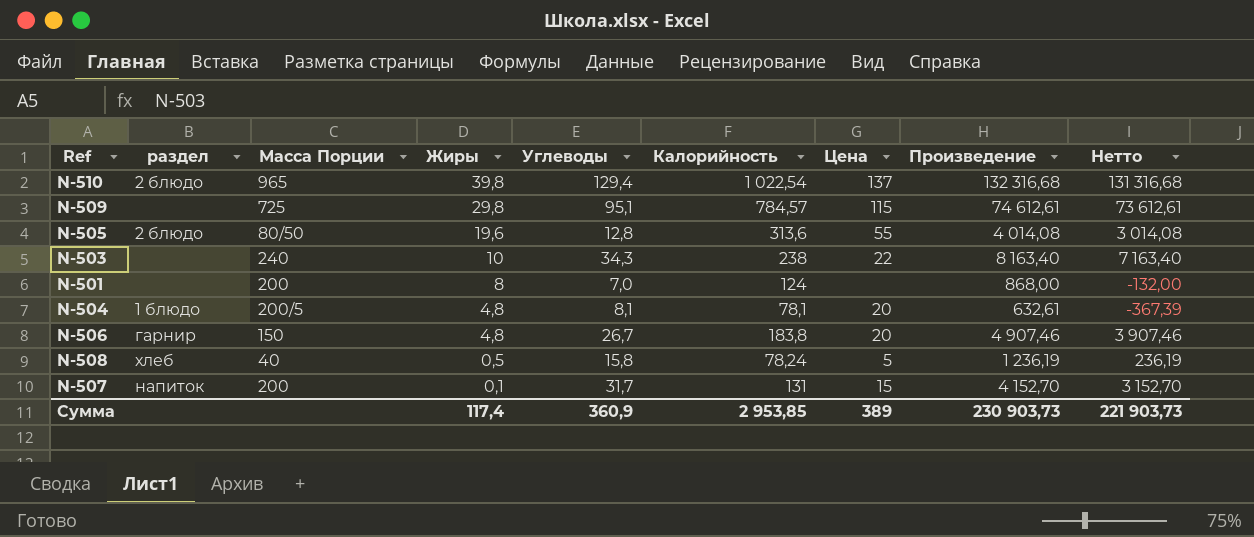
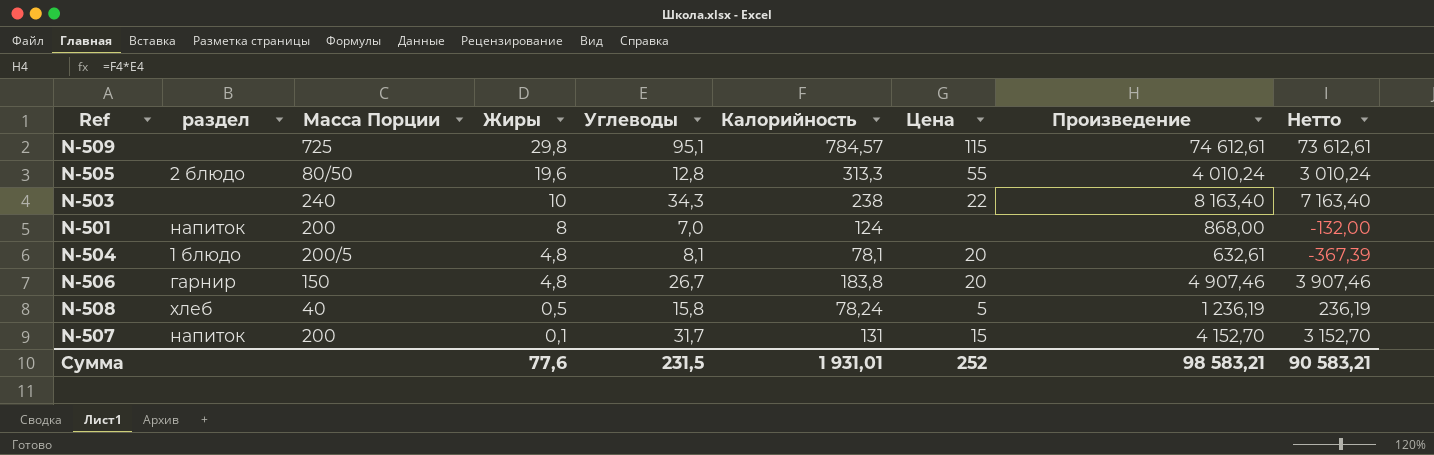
row N-510: 2 блюдо | 965 | 39,8 | 129,4 | 1 022,54 | 137 | 132 316,68 | 131 316,68 -> none
N-505 | Калорийность: 313,6 -> 313,3
N-505 | Произведение: 4 014,08 -> 4 010,24
N-505 | Нетто: 3 014,08 -> 3 010,24
N-501 | раздел: none -> напиток
Сумма | Жиры: 117,4 -> 77,6
Сумма | Углеводы: 360,9 -> 231,5
Сумма | Калорийность: 2 953,85 -> 1 931,01
Сумма | Цена: 389 -> 252
Сумма | Произведение: 230 903,73 -> 98 583,21
Сумма | Нетто: 221 903,73 -> 90 583,21

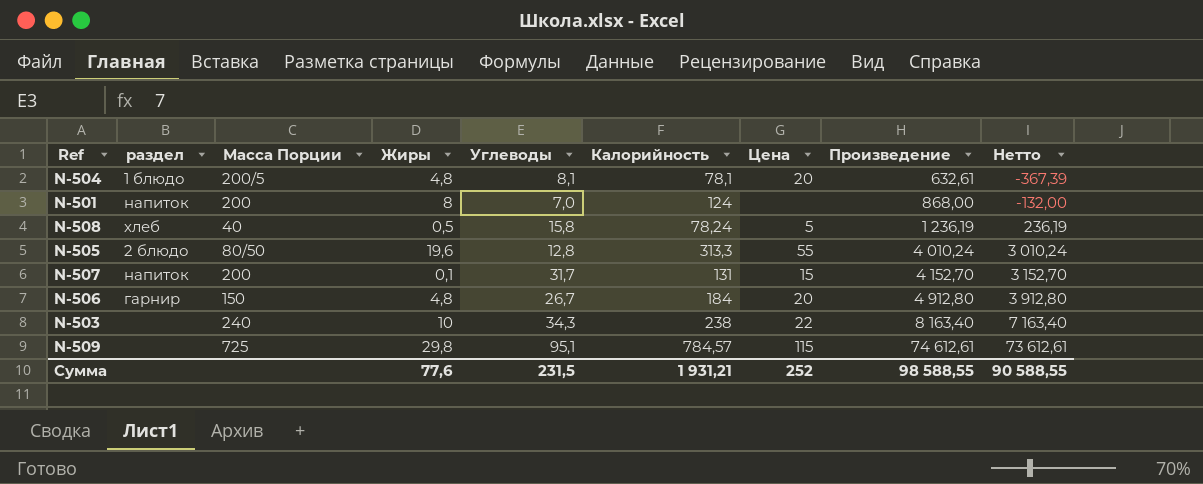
row order: Жиры descending -> Произведение ascending
N-506 | Калорийность: 183,8 -> 184
N-506 | Произведение: 4 907,46 -> 4 912,80
N-506 | Нетто: 3 907,46 -> 3 912,80
Сумма | Калорийность: 1 931,01 -> 1 931,21
Сумма | Произведение: 98 583,21 -> 98 588,55
Сумма | Нетто: 90 583,21 -> 90 588,55

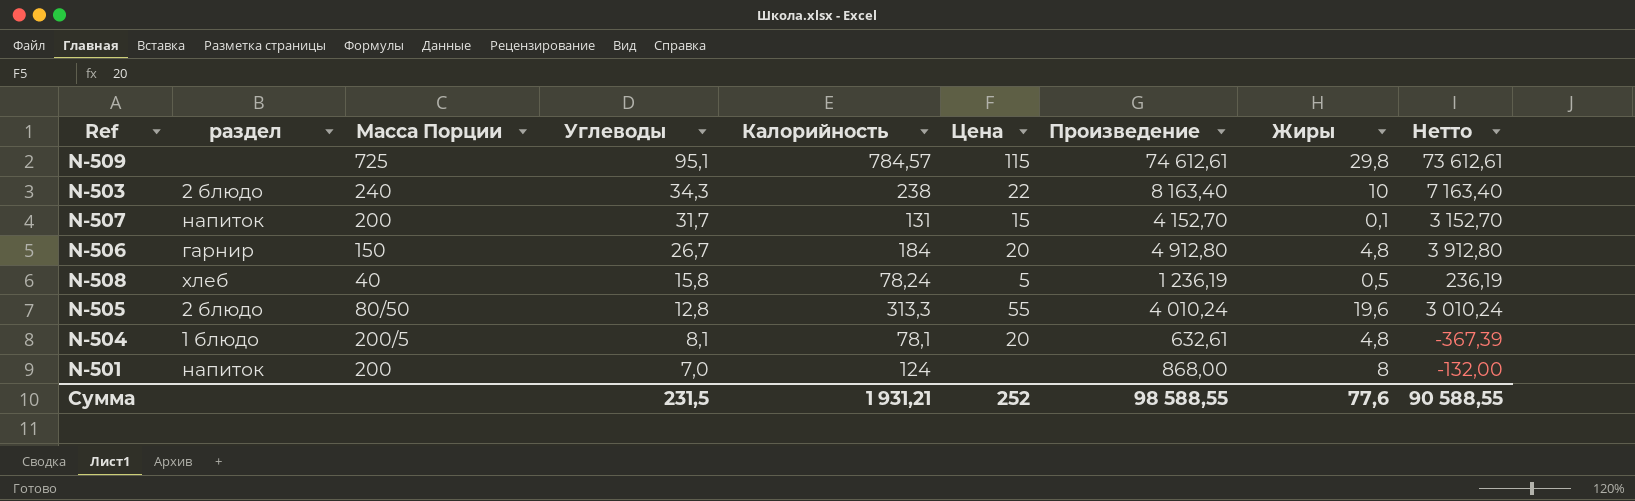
row order: Произведение ascending -> Углеводы descending
column Жиры | position: 4 -> 8
N-503 | раздел: none -> 2 блюдо

